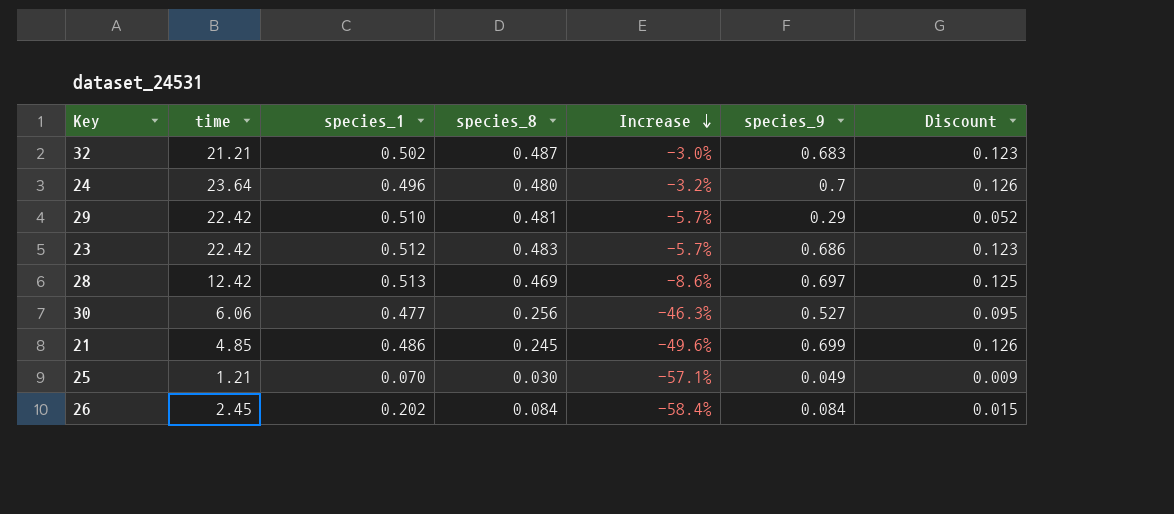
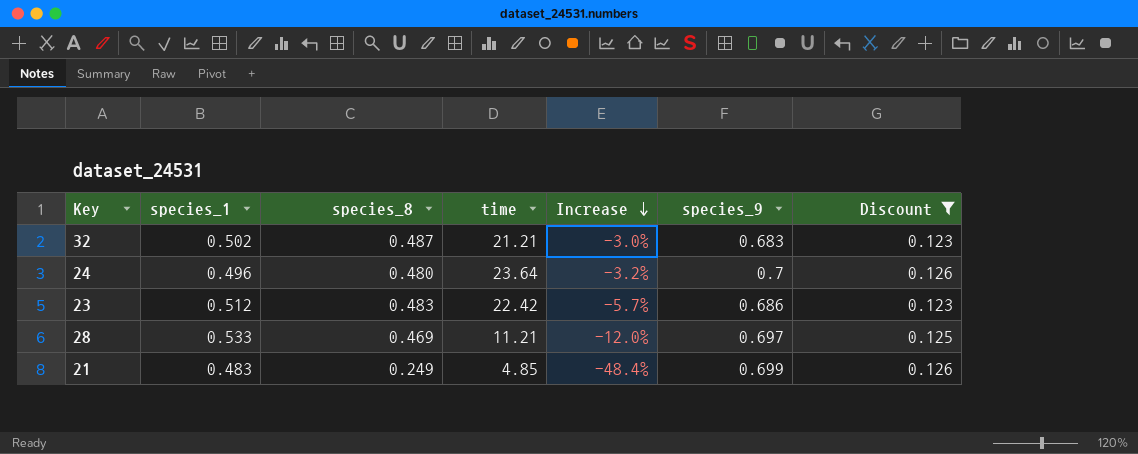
filter: none -> Discount >= 0.123
column time | position: 2 -> 4
28 | species_1: 0.513 -> 0.533
28 | time: 12.42 -> 11.21
28 | Increase: -8.6% -> -12.0%
21 | species_1: 0.486 -> 0.483
21 | species_8: 0.245 -> 0.249
21 | Increase: -49.6% -> -48.4%

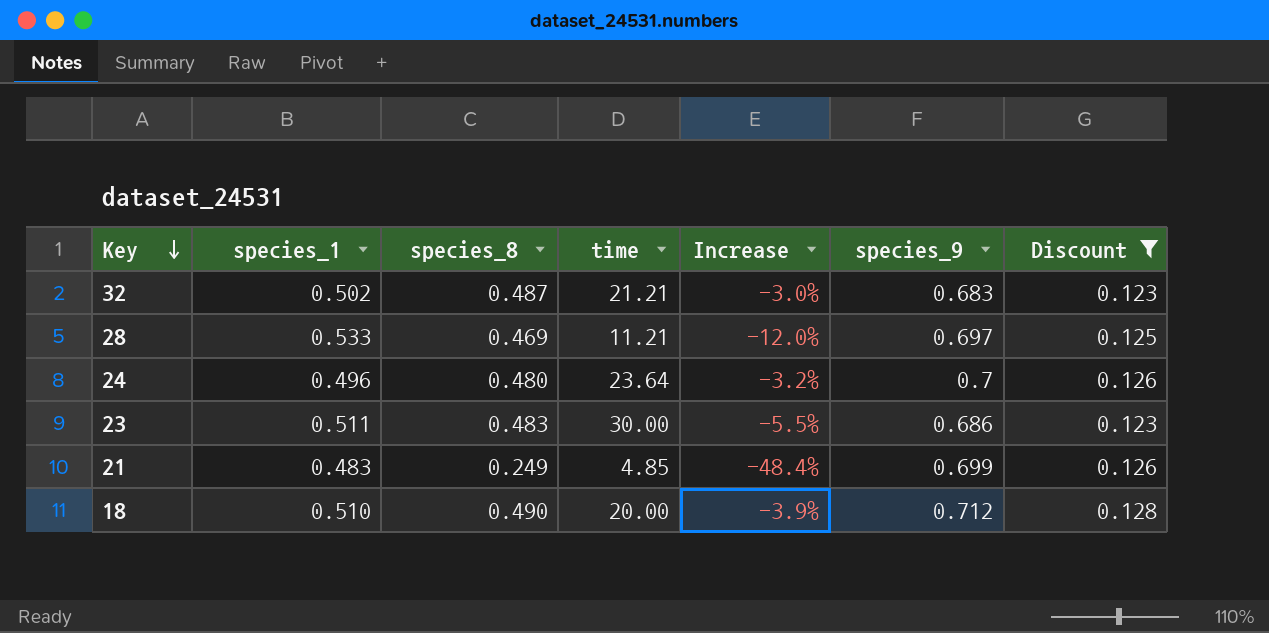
row order: Increase descending -> Key descending
23 | species_1: 0.512 -> 0.511
23 | time: 22.42 -> 30.00
23 | Increase: -5.7% -> -5.5%
row 18: none -> 0.510 | 0.490 | 20.00 | -3.9% | 0.712 | 0.128

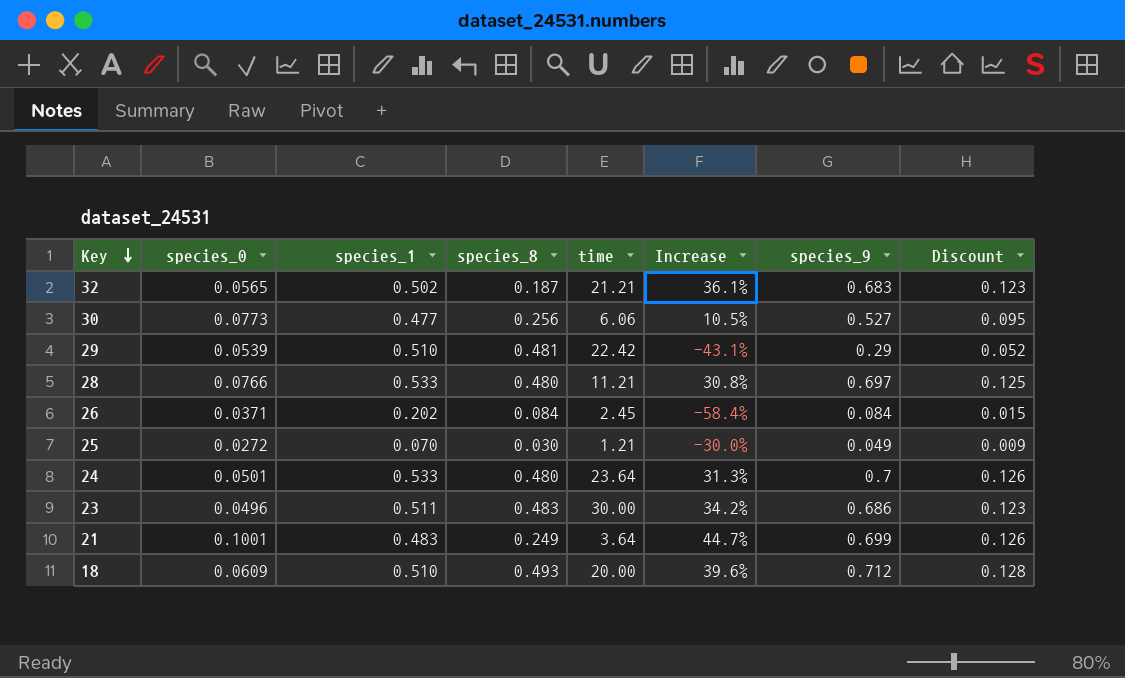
filter: Discount >= 0.123 -> none
column species_0 | position: none -> 2
column Increase | formula: ([species_8] - [species_1]) / [species_1] -> ([species_9] - [species_1]) / [species_1]
32 | species_8: 0.487 -> 0.187
28 | species_8: 0.469 -> 0.480
24 | species_1: 0.496 -> 0.533
21 | time: 4.85 -> 3.64
18 | species_8: 0.490 -> 0.493

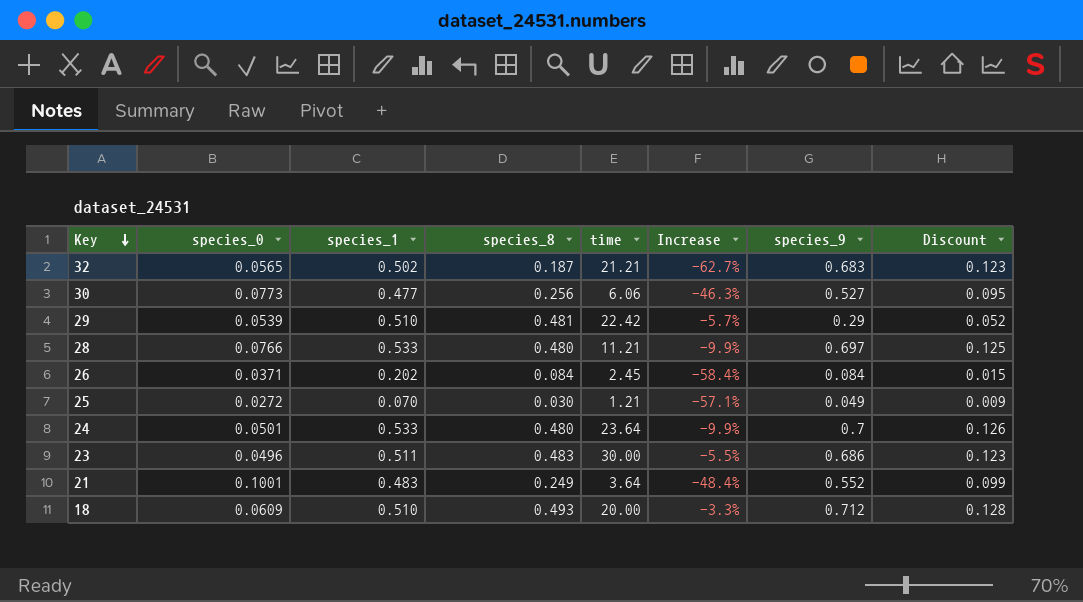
column Increase | formula: ([species_9] - [species_1]) / [species_1] -> ([species_8] - [species_1]) / [species_1]
21 | species_9: 0.699 -> 0.552
21 | Discount: 0.126 -> 0.099

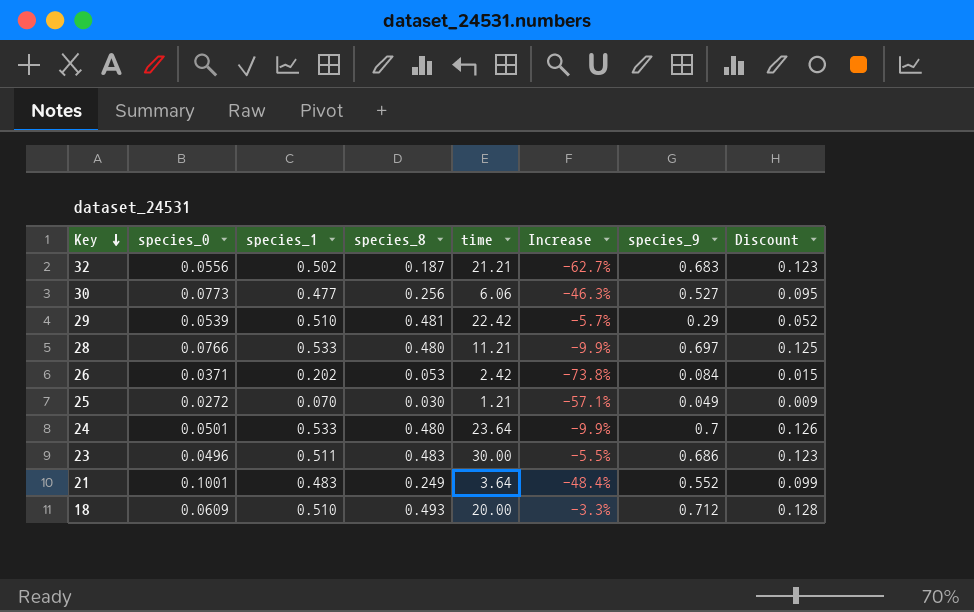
32 | species_0: 0.0565 -> 0.0556
26 | species_8: 0.084 -> 0.053
26 | time: 2.45 -> 2.42
26 | Increase: -58.4% -> -73.8%

